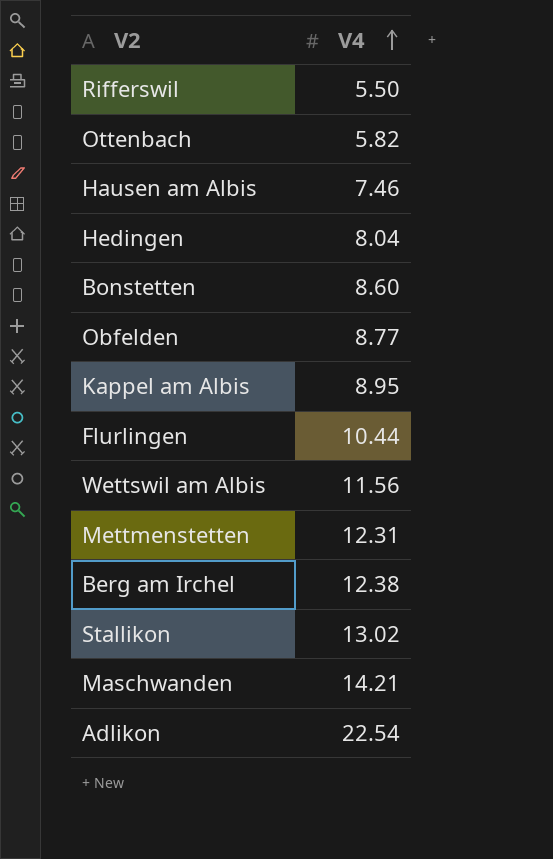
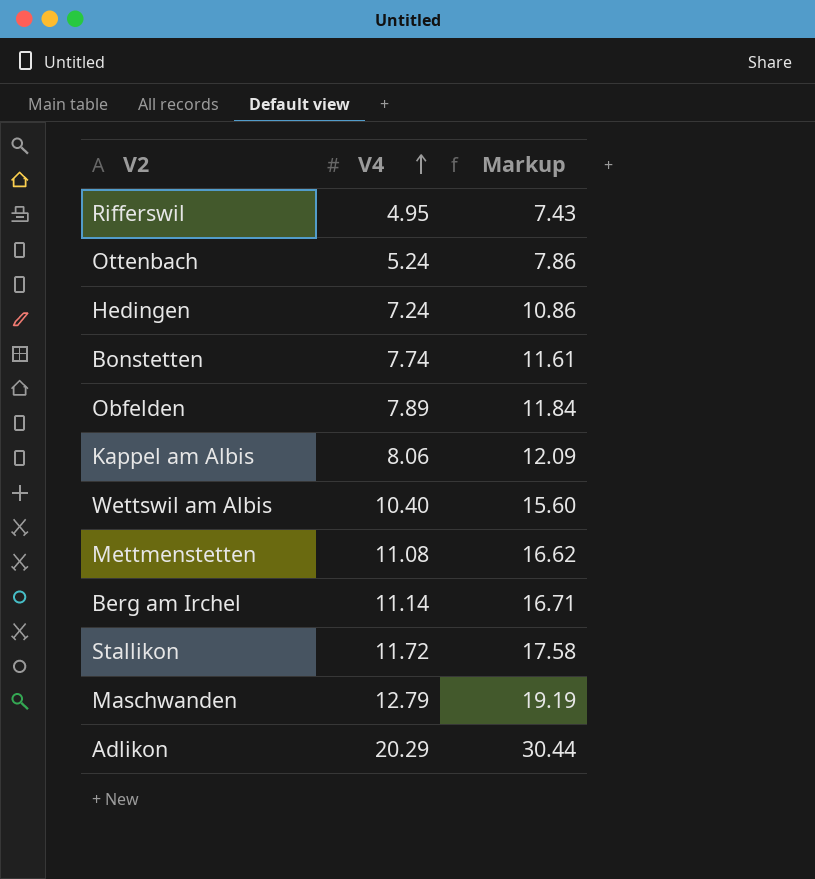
column Markup | formula: none -> [V4] * 1.5
row Hausen am Albis: 7.46 -> none
row Flurlingen: 10.44 -> none
Rifferswil | V4: 5.50 -> 4.95
Ottenbach | V4: 5.82 -> 5.24
Hedingen | V4: 8.04 -> 7.24
Bonstetten | V4: 8.60 -> 7.74
Obfelden | V4: 8.77 -> 7.89
Kappel am Albis | V4: 8.95 -> 8.06
Wettswil am Albis | V4: 11.56 -> 10.40
Mettmenstetten | V4: 12.31 -> 11.08
Berg am Irchel | V4: 12.38 -> 11.14
Stallikon | V4: 13.02 -> 11.72
Maschwanden | V4: 14.21 -> 12.79
Adlikon | V4: 22.54 -> 20.29

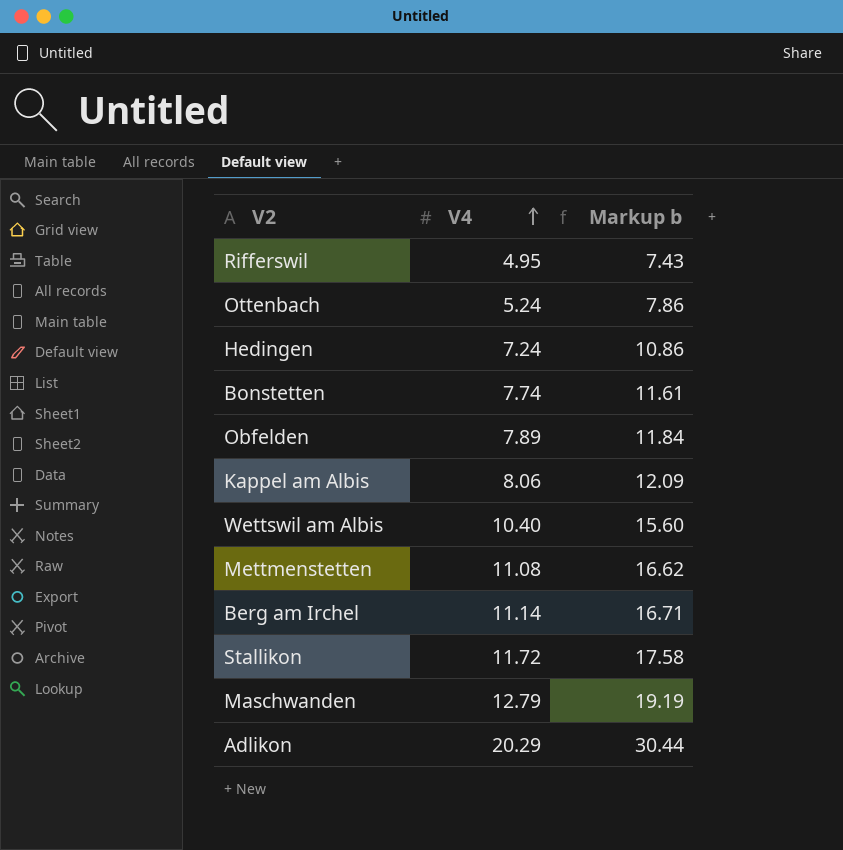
column name: Markup -> Markup b

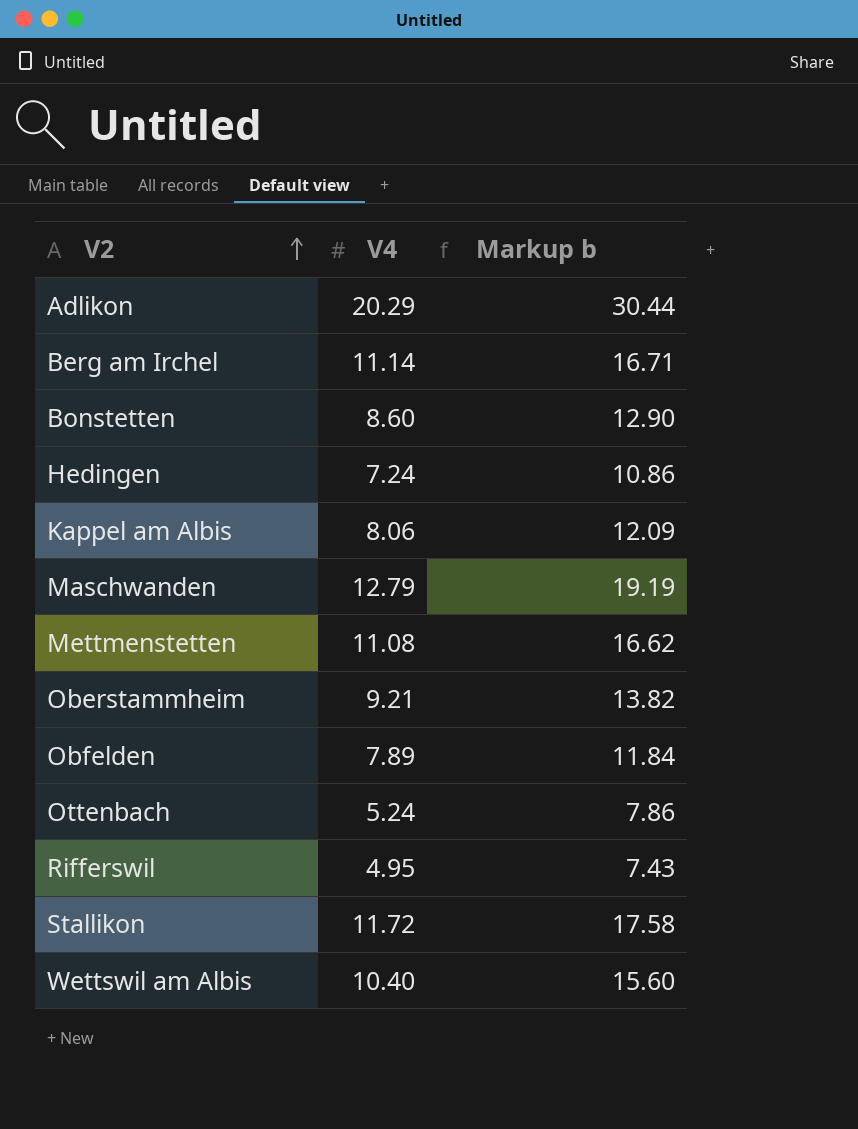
row order: V4 ascending -> V2 ascending
Bonstetten | V4: 7.74 -> 8.60
Bonstetten | Markup b: 11.61 -> 12.90
row Oberstammheim: none -> 9.21 | 13.82

